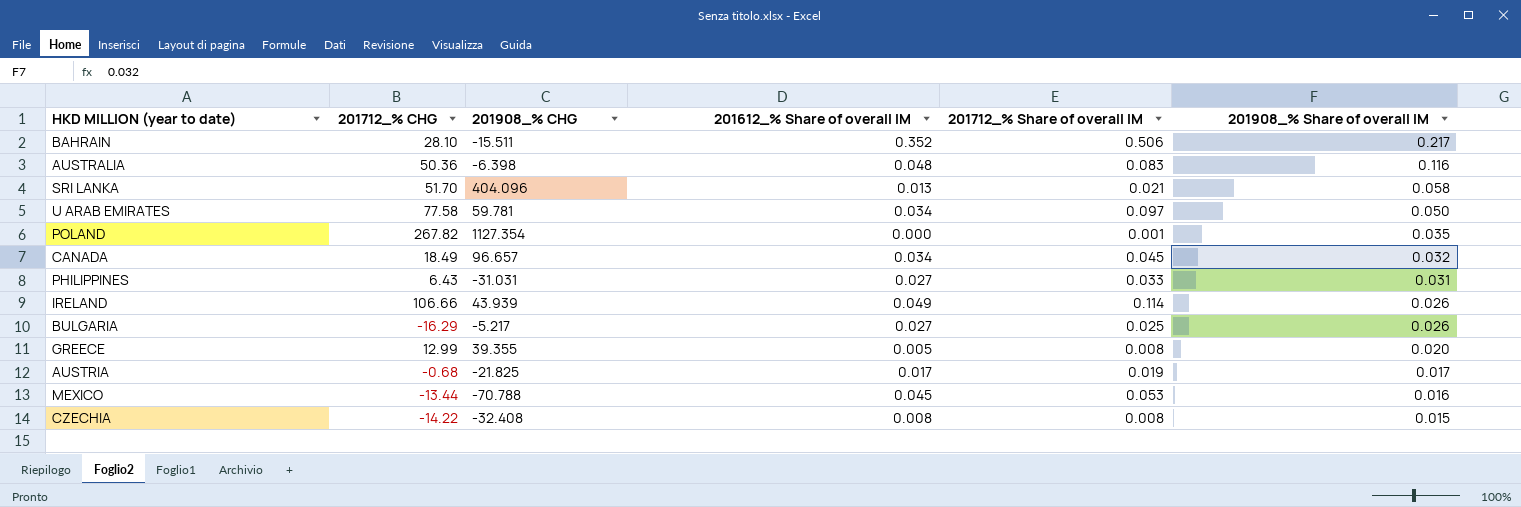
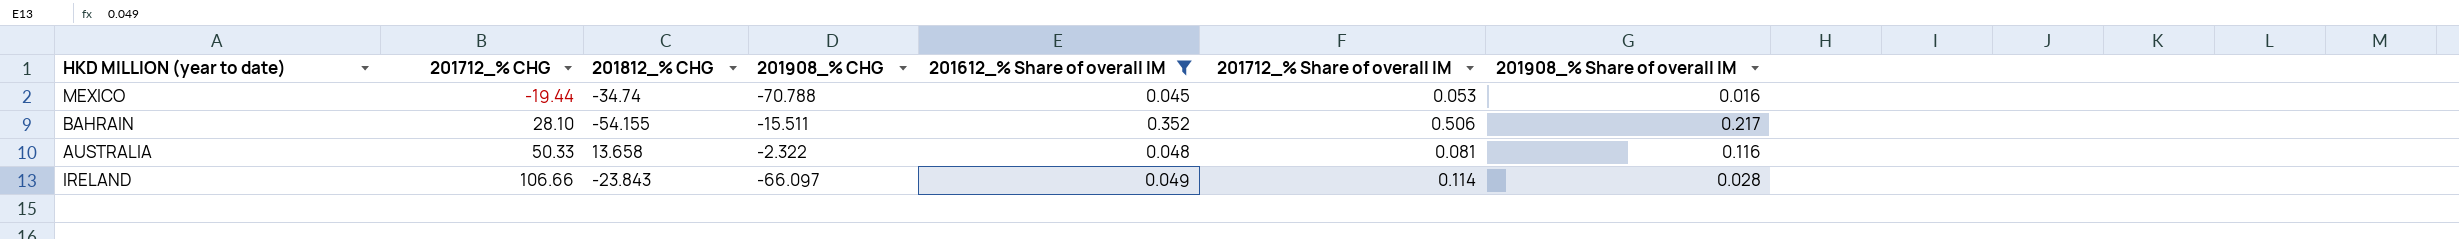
filter: none -> 201612_% Share of overall IM >= 0.045
row order: 201908_% Share of overall IM descending -> 201712_% CHG ascending
column 201812_% CHG | position: none -> 3
MEXICO | 201712_% CHG: -13.44 -> -19.44
AUSTRALIA | 201712_% CHG: 50.36 -> 50.33
AUSTRALIA | 201908_% CHG: -6.398 -> -2.322
AUSTRALIA | 201712_% Share of overall IM: 0.083 -> 0.081
IRELAND | 201908_% CHG: 43.939 -> -66.097
IRELAND | 201908_% Share of overall IM: 0.026 -> 0.028

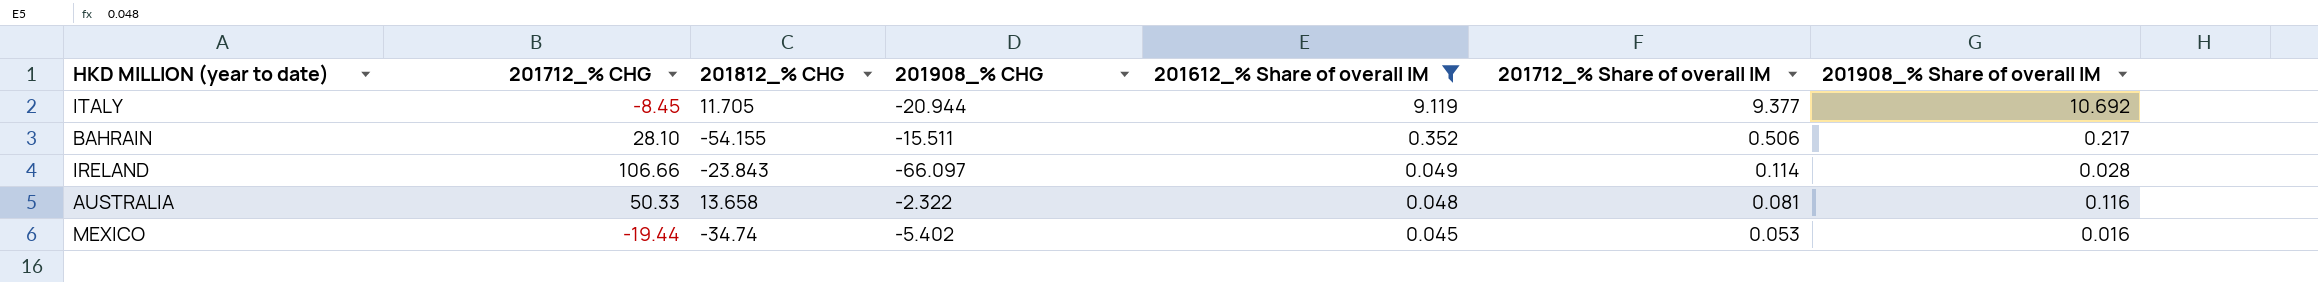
row order: 201712_% CHG ascending -> 201612_% Share of overall IM descending
row ITALY: none -> -8.45 | 11.705 | -20.944 | 9.119 | 9.377 | 10.692
MEXICO | 201908_% CHG: -70.788 -> -5.402

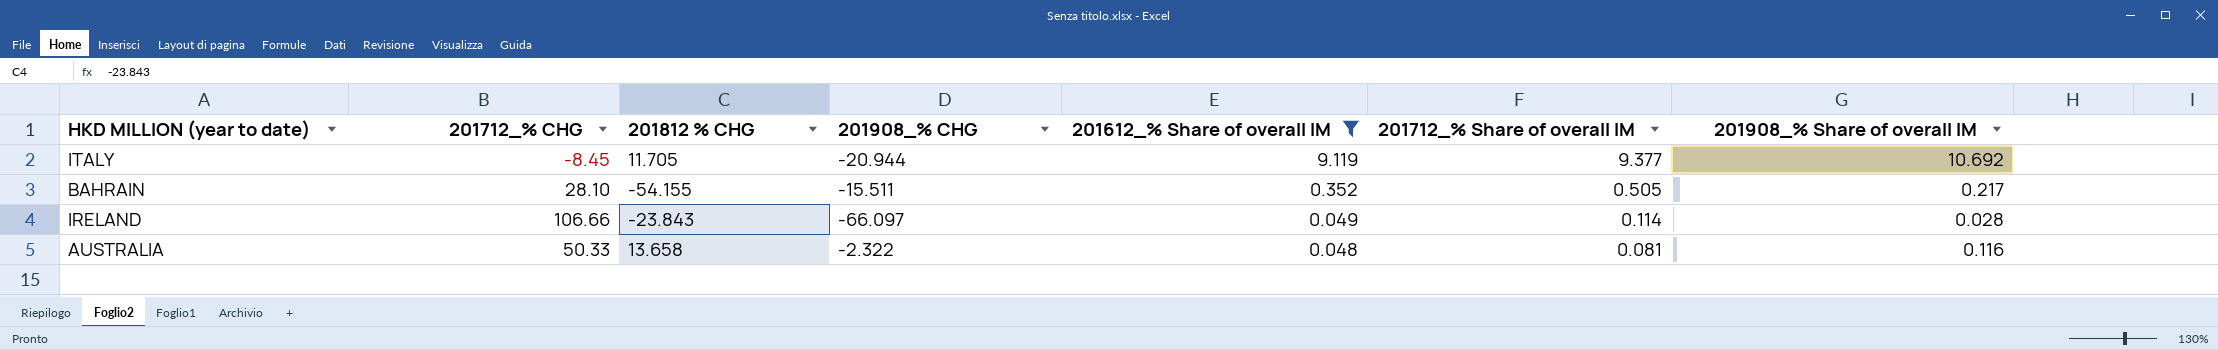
column name: 201812_% CHG -> 201812 % CHG
row MEXICO: -19.44 | -34.74 | -5.402 | 0.045 | 0.053 | 0.016 -> none
BAHRAIN | 201712_% Share of overall IM: 0.506 -> 0.505

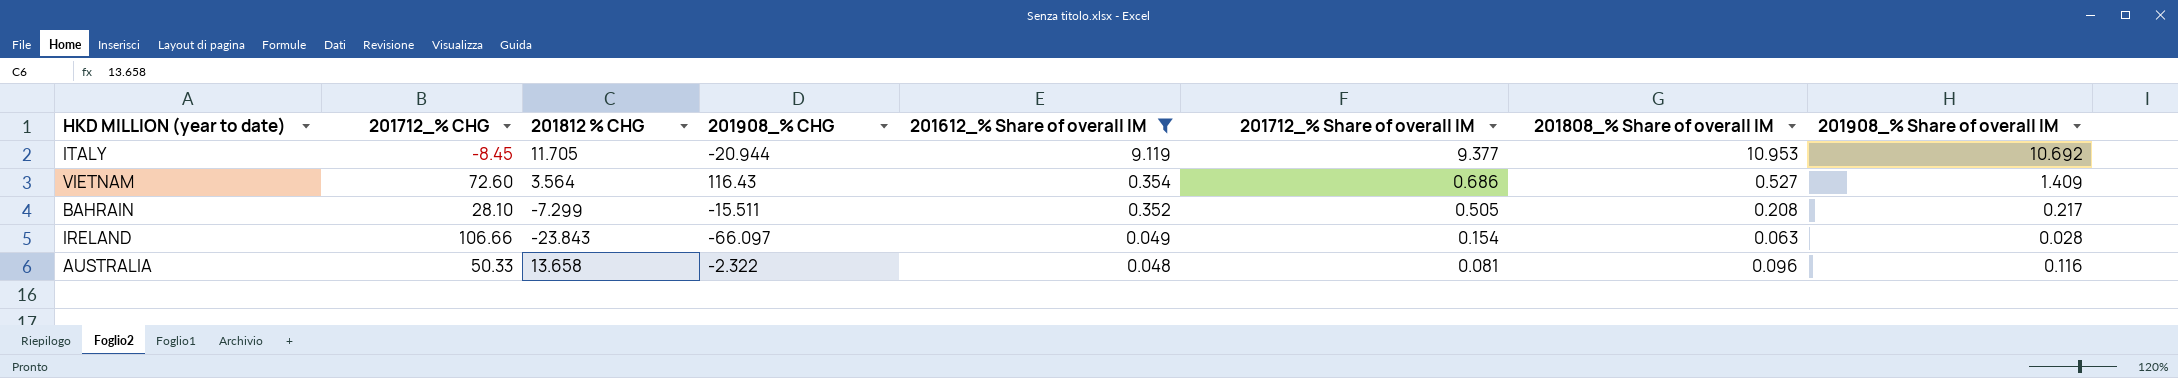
column 201808_% Share of overall IM | position: none -> 7
row VIETNAM: none -> 72.60 | 3.564 | 116.43 | 0.354 | 0.686 | 0.527 | 1.409
BAHRAIN | 201812 % CHG: -54.155 -> -7.299
IRELAND | 201712_% Share of overall IM: 0.114 -> 0.154

